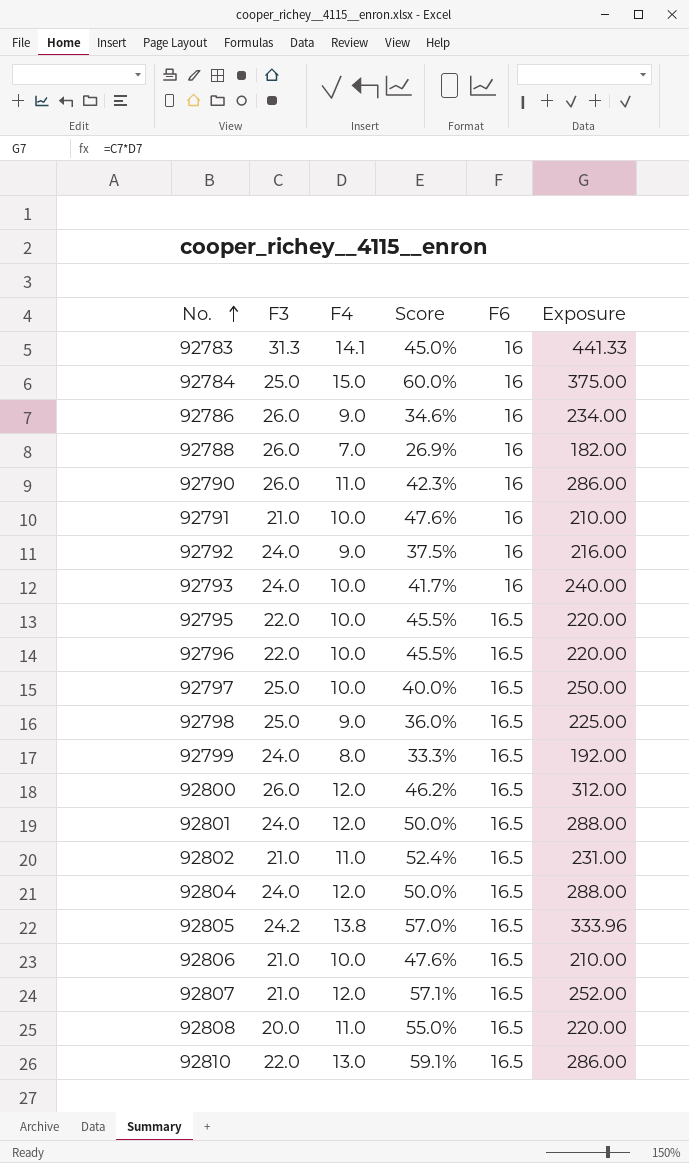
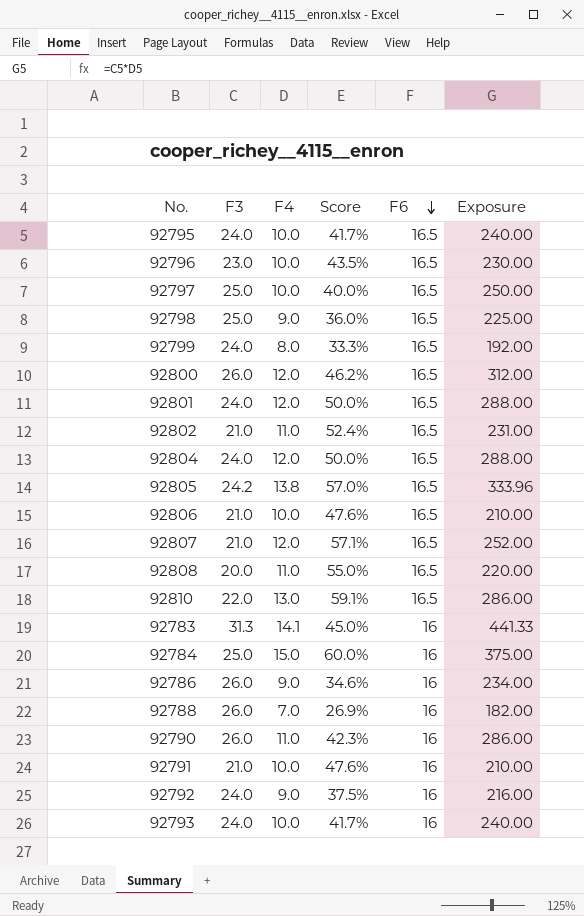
row order: No. ascending -> F6 descending
92795 | F3: 22.0 -> 24.0
92795 | Score: 45.5% -> 41.7%
92795 | Exposure: 220.00 -> 240.00
92796 | F3: 22.0 -> 23.0
92796 | Score: 45.5% -> 43.5%
92796 | Exposure: 220.00 -> 230.00

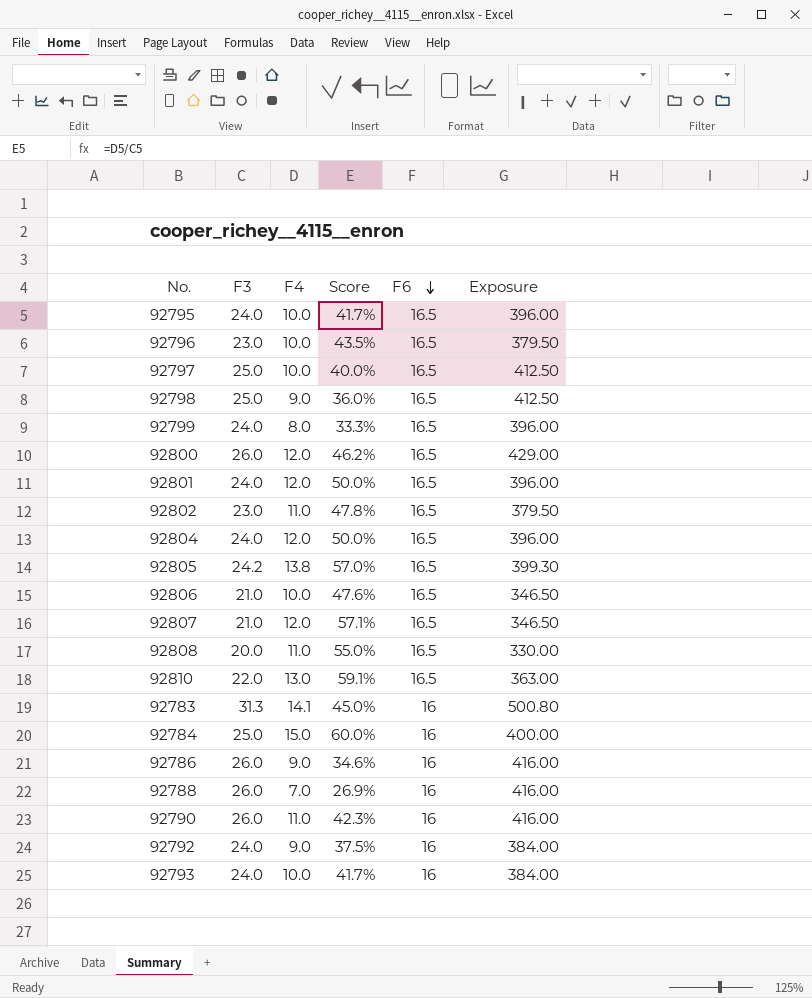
column Exposure | formula: [F3] * [F4] -> [F3] * [F6]
row 92791: 21.0 | 10.0 | 47.6% | 16 | 210.00 -> none
92802 | F3: 21.0 -> 23.0
92802 | Score: 52.4% -> 47.8%

